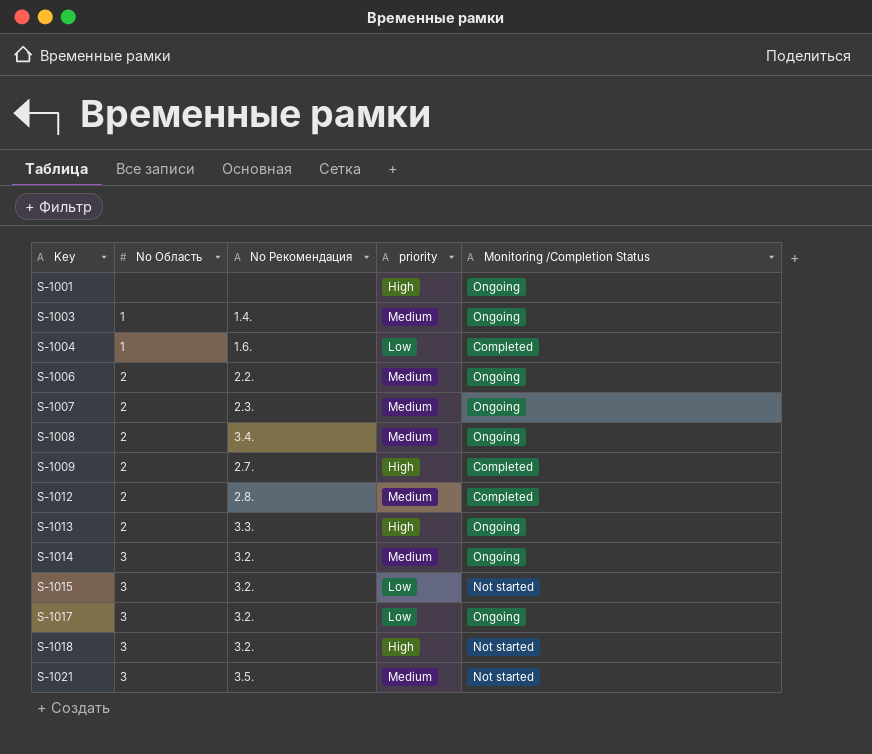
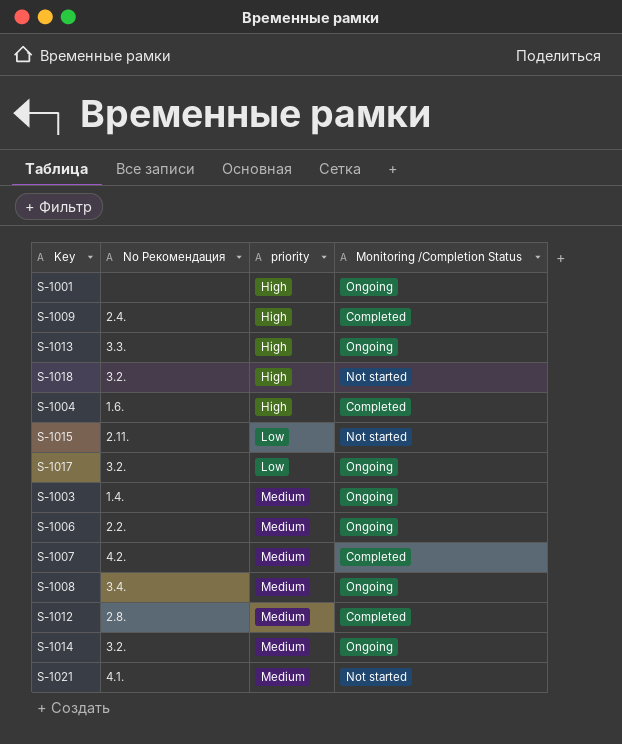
row order: Key ascending -> priority ascending
column No Область | position: 2 -> none
S-1009 | No Рекомендация: 2.7. -> 2.4.
S-1004 | priority: Low -> High
S-1015 | No Рекомендация: 3.2. -> 2.11.
S-1007 | No Рекомендация: 2.3. -> 4.2.
S-1007 | Monitoring /Completion Status: Ongoing -> Completed
S-1021 | No Рекомендация: 3.5. -> 4.1.

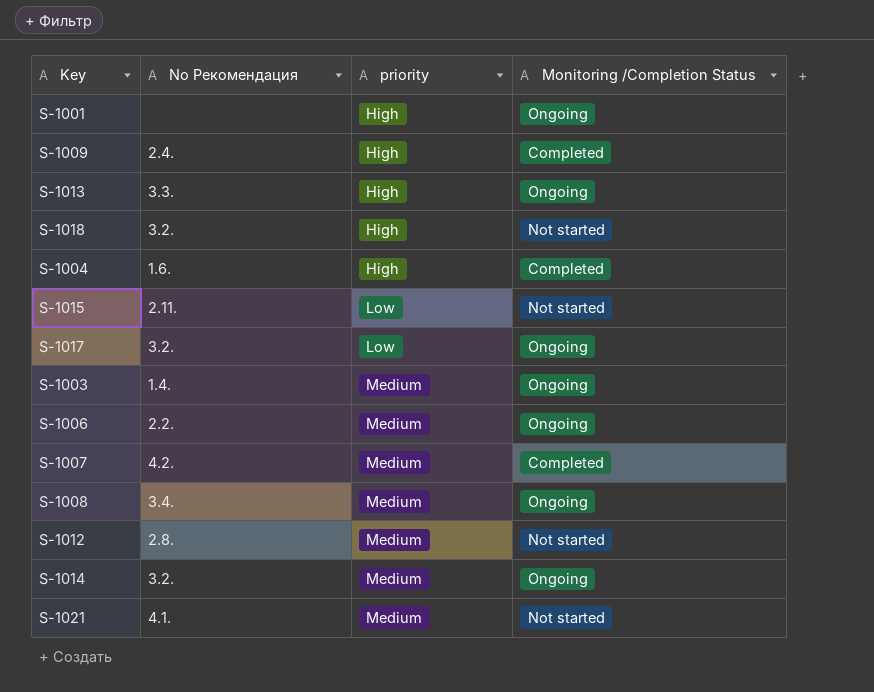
S-1012 | Monitoring /Completion Status: Completed -> Not started

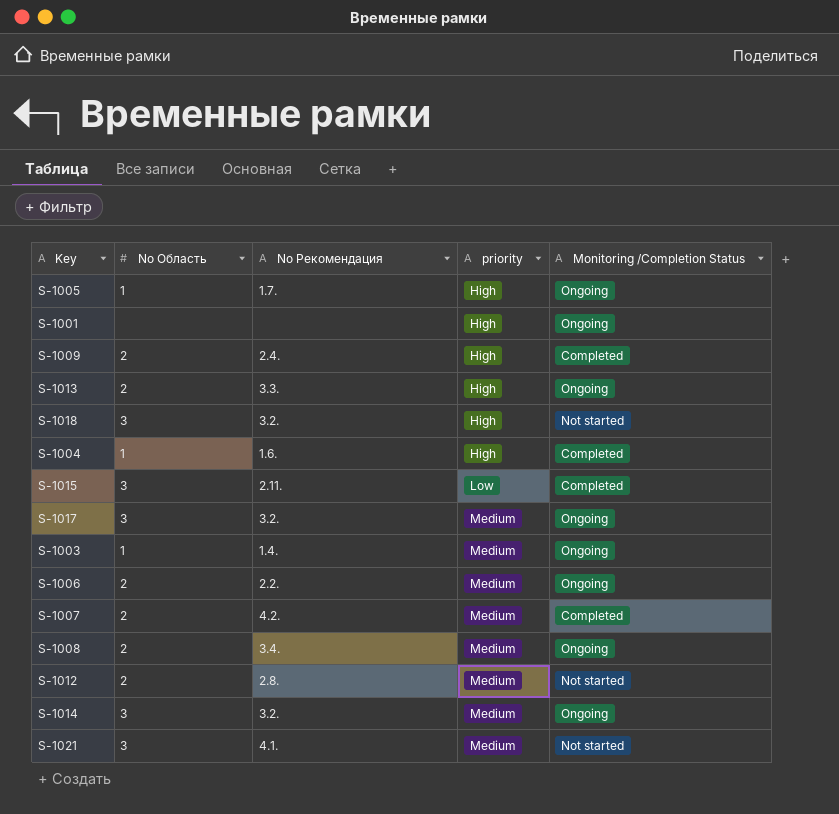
column No Область | position: none -> 2
row S-1005: none -> 1 | 1.7. | High | Ongoing
S-1015 | Monitoring /Completion Status: Not started -> Completed
S-1017 | priority: Low -> Medium

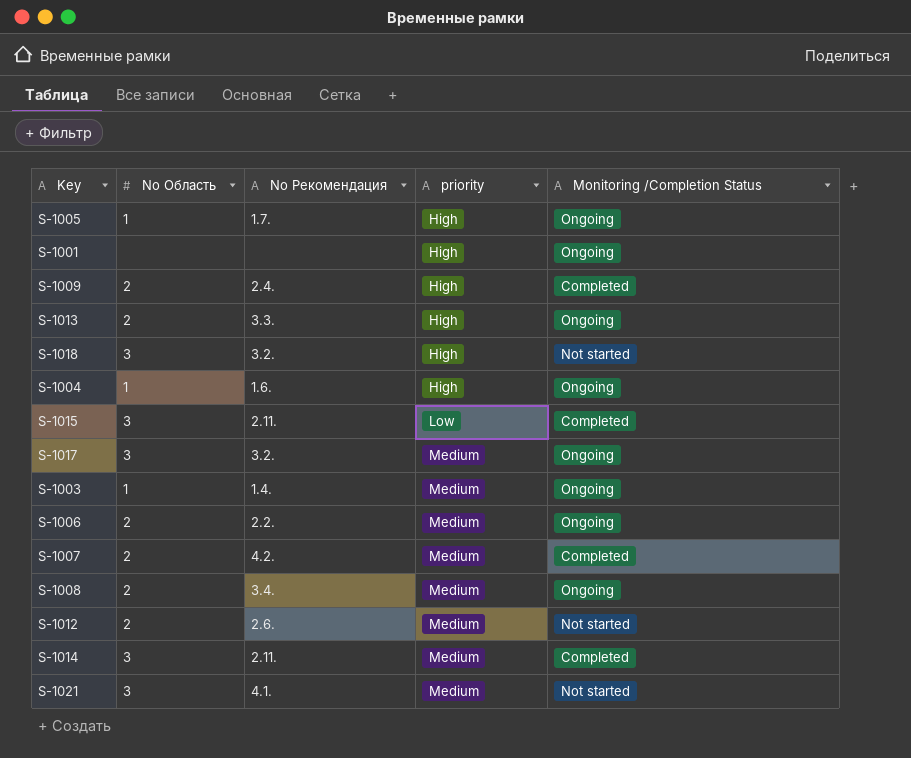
S-1004 | Monitoring /Completion Status: Completed -> Ongoing
S-1012 | No Рекомендация: 2.8. -> 2.6.
S-1014 | No Рекомендация: 3.2. -> 2.11.
S-1014 | Monitoring /Completion Status: Ongoing -> Completed

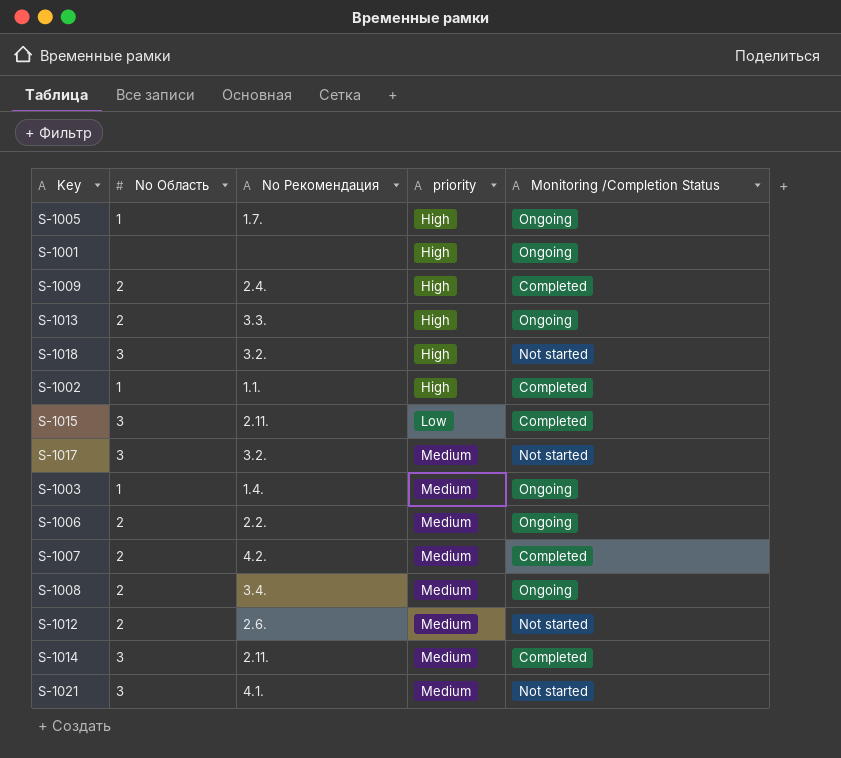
row S-1004: 1 | 1.6. | High | Ongoing -> none
row S-1002: none -> 1 | 1.1. | High | Completed
S-1017 | Monitoring /Completion Status: Ongoing -> Not started

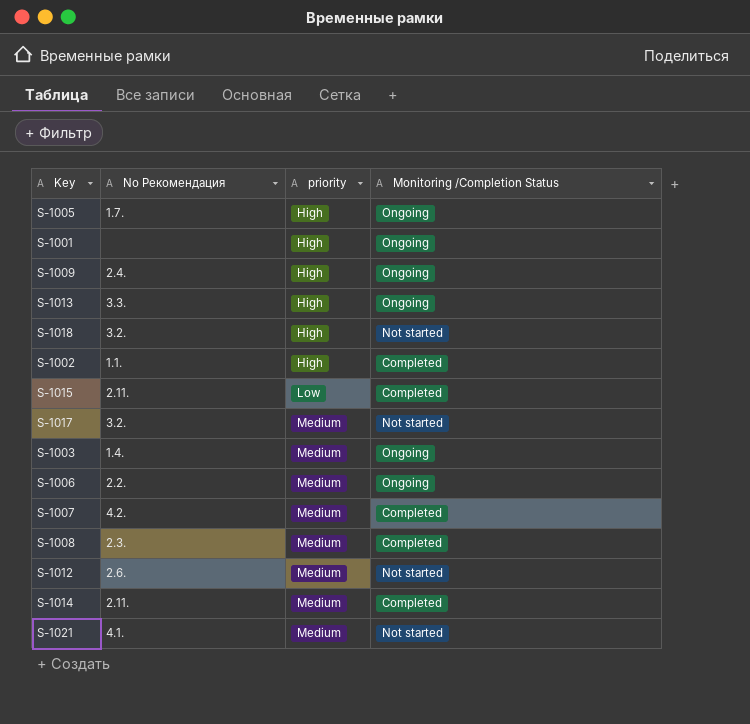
column No Область | position: 2 -> none
S-1009 | Monitoring /Completion Status: Completed -> Ongoing
S-1008 | No Рекомендация: 3.4. -> 2.3.
S-1008 | Monitoring /Completion Status: Ongoing -> Completed

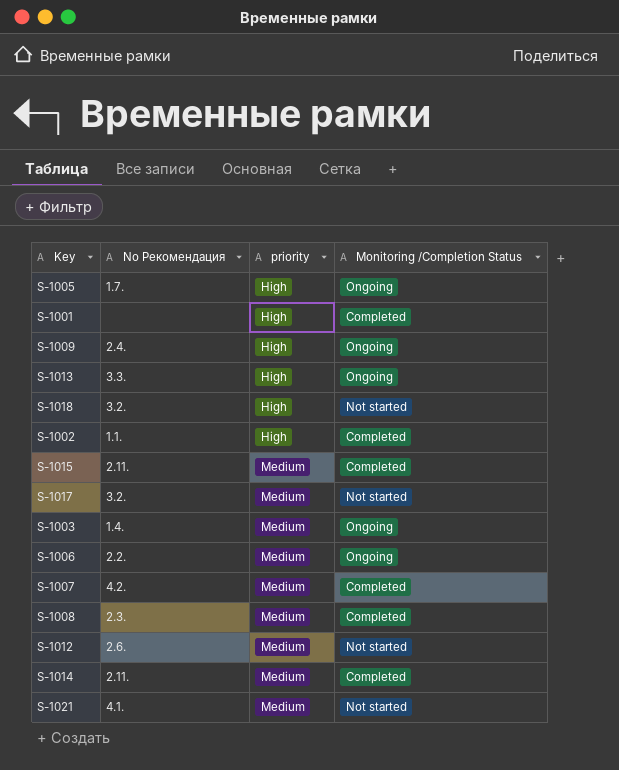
S-1001 | Monitoring /Completion Status: Ongoing -> Completed
S-1015 | priority: Low -> Medium

